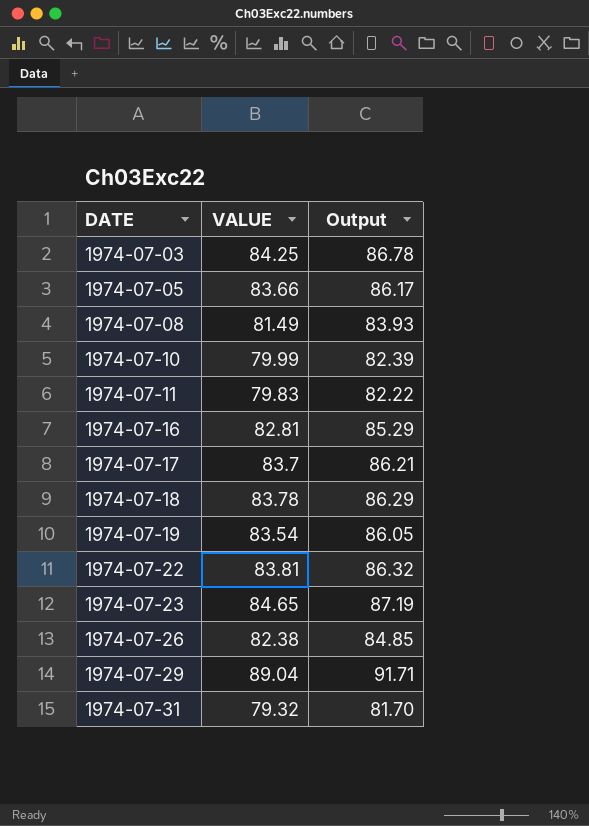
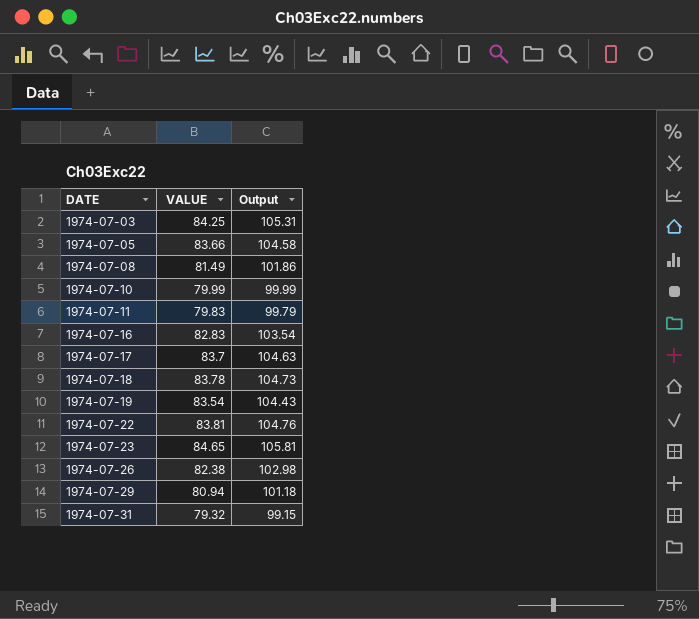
column Output | formula: [VALUE] * 1.03 -> [VALUE] * 1.25
1974-07-16 | VALUE: 82.81 -> 82.83
1974-07-29 | VALUE: 89.04 -> 80.94

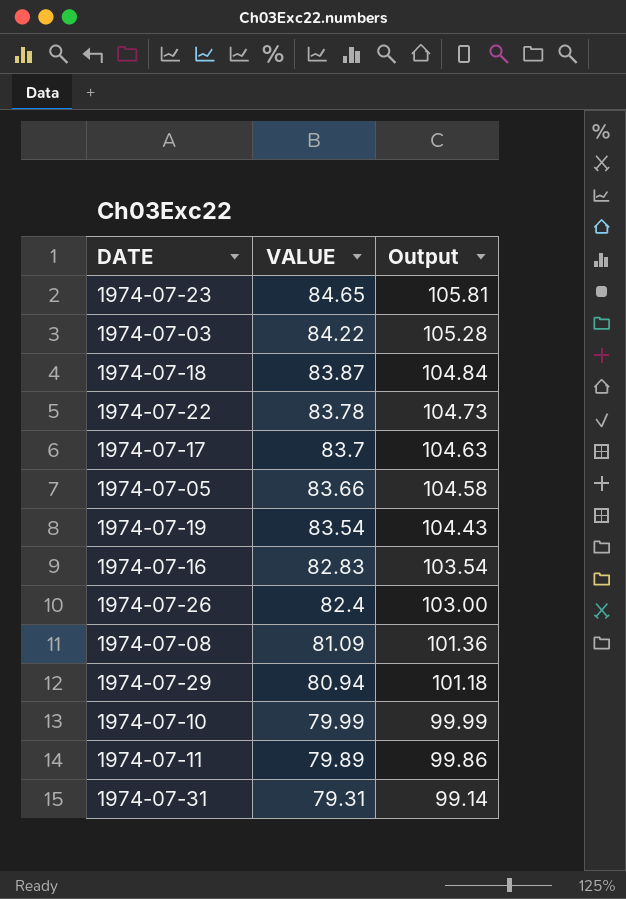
row order: DATE ascending -> VALUE descending
1974-07-03 | VALUE: 84.25 -> 84.22
1974-07-03 | Output: 105.31 -> 105.28
1974-07-18 | VALUE: 83.78 -> 83.87
1974-07-18 | Output: 104.73 -> 104.84
1974-07-22 | VALUE: 83.81 -> 83.78
1974-07-22 | Output: 104.76 -> 104.73
1974-07-26 | VALUE: 82.38 -> 82.4
1974-07-26 | Output: 102.98 -> 103.00
1974-07-08 | VALUE: 81.49 -> 81.09
1974-07-08 | Output: 101.86 -> 101.36
1974-07-11 | VALUE: 79.83 -> 79.89
1974-07-11 | Output: 99.79 -> 99.86
1974-07-31 | VALUE: 79.32 -> 79.31
1974-07-31 | Output: 99.15 -> 99.14

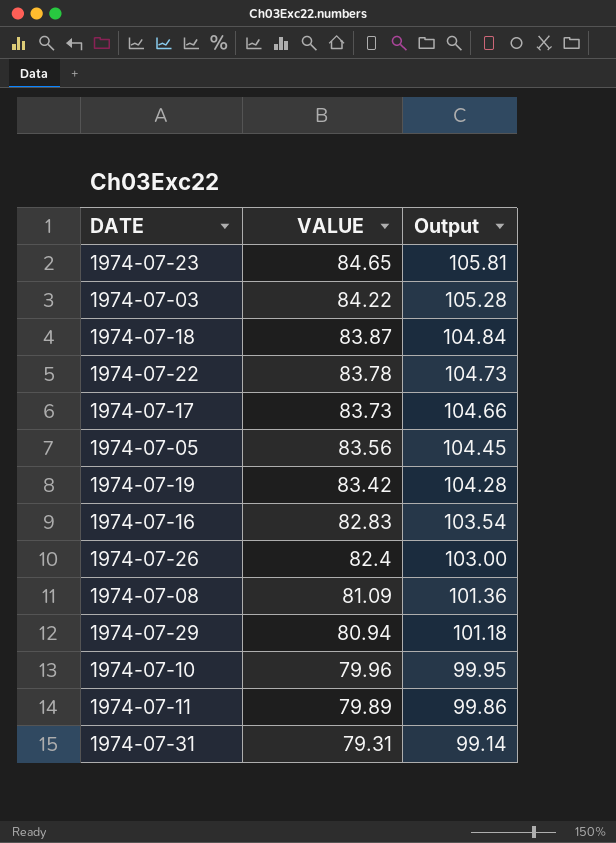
1974-07-17 | VALUE: 83.7 -> 83.73
1974-07-17 | Output: 104.63 -> 104.66
1974-07-05 | VALUE: 83.66 -> 83.56
1974-07-05 | Output: 104.58 -> 104.45
1974-07-19 | VALUE: 83.54 -> 83.42
1974-07-19 | Output: 104.43 -> 104.28
1974-07-10 | VALUE: 79.99 -> 79.96
1974-07-10 | Output: 99.99 -> 99.95

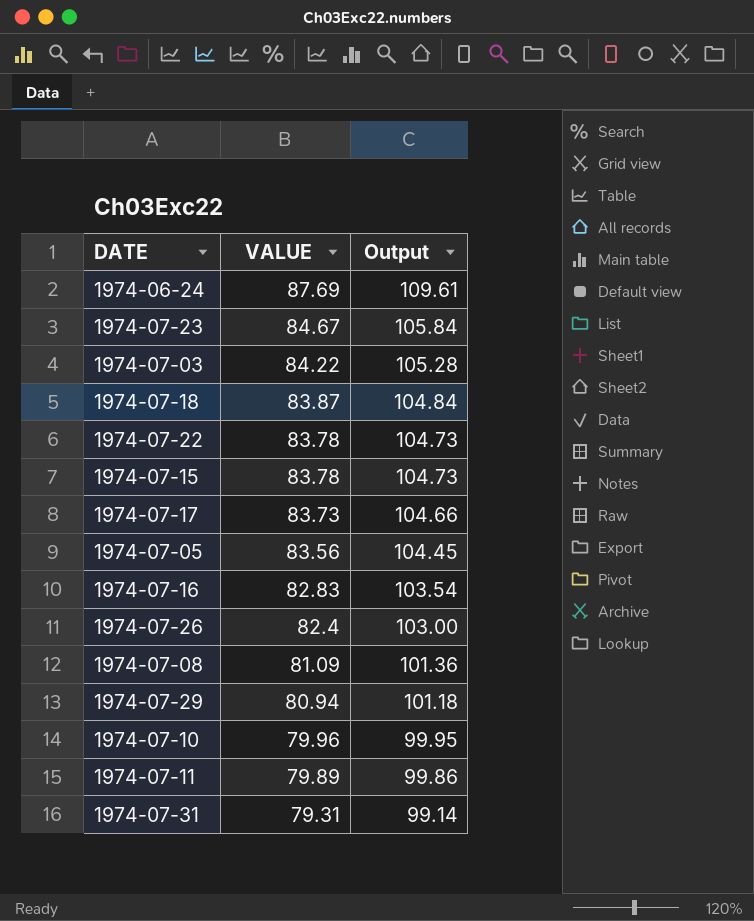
row 1974-07-19: 83.42 | 104.28 -> none
row 1974-06-24: none -> 87.69 | 109.61
1974-07-23 | VALUE: 84.65 -> 84.67
1974-07-23 | Output: 105.81 -> 105.84
row 1974-07-15: none -> 83.78 | 104.73

